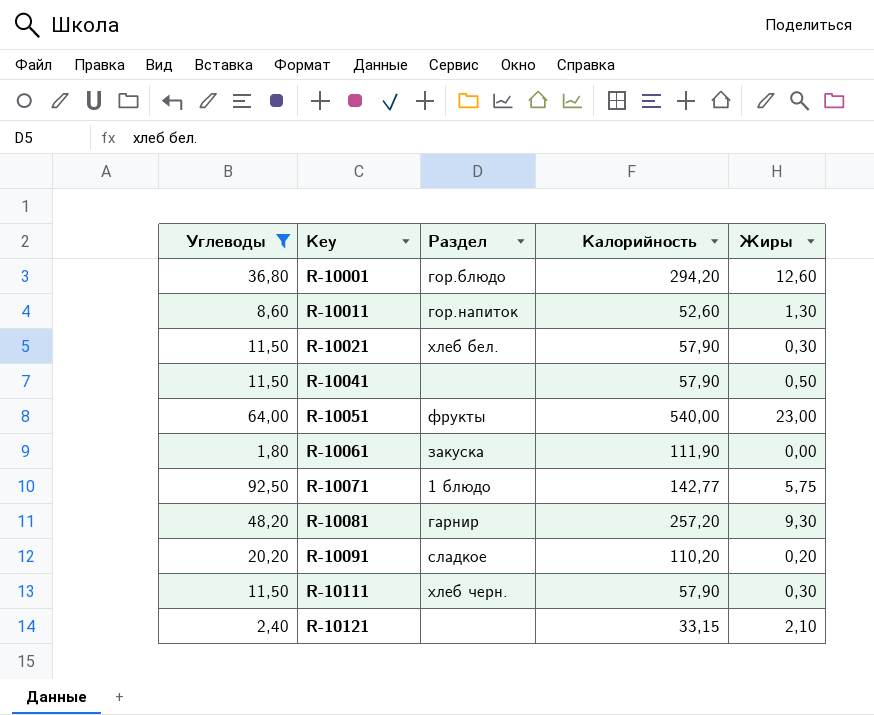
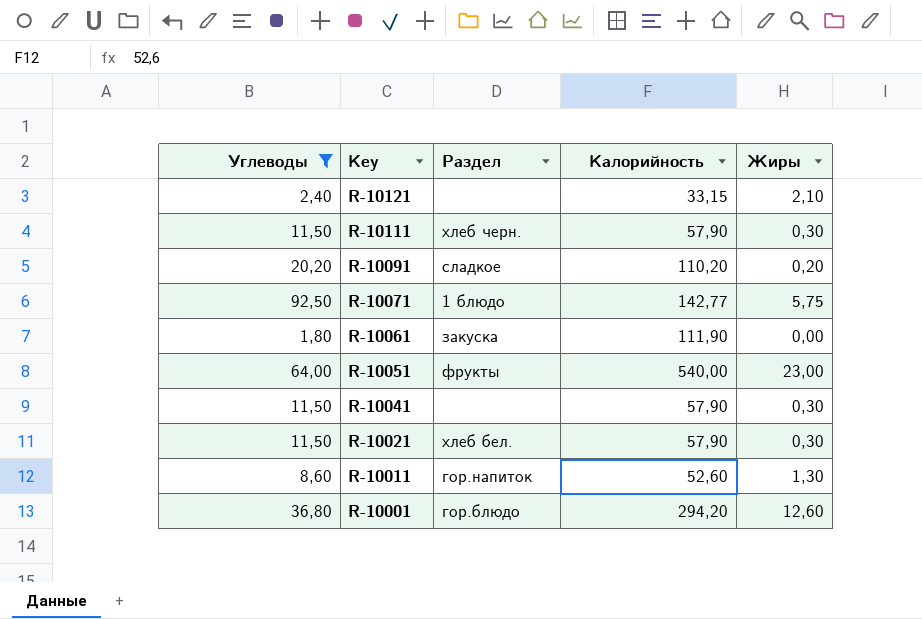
row order: Key ascending -> Key descending
row R-10081: 48,20 | гарнир | 257,20 | 9,30 -> none
R-10041 | Жиры: 0,50 -> 0,30

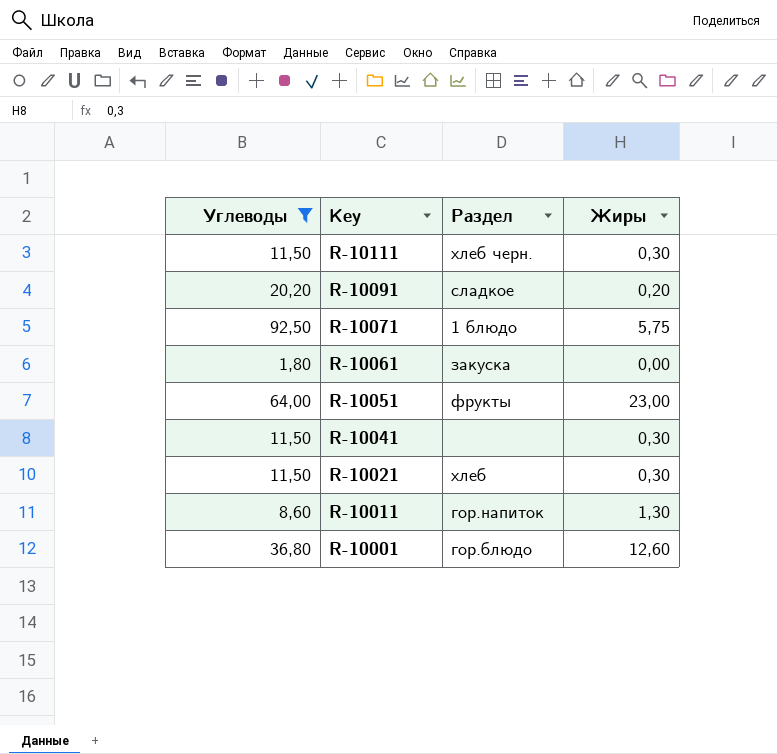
column Калорийность | position: 4 -> none
row R-10121: 2,40 | none | 33,15 | 2,10 -> none
R-10021 | Раздел: хлеб бел. -> хлеб

